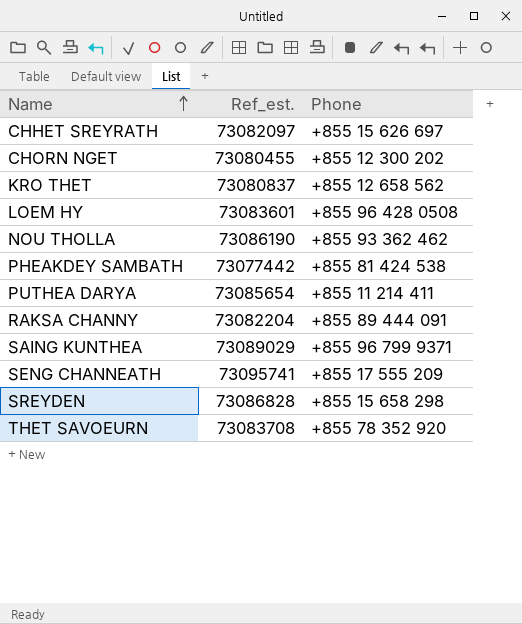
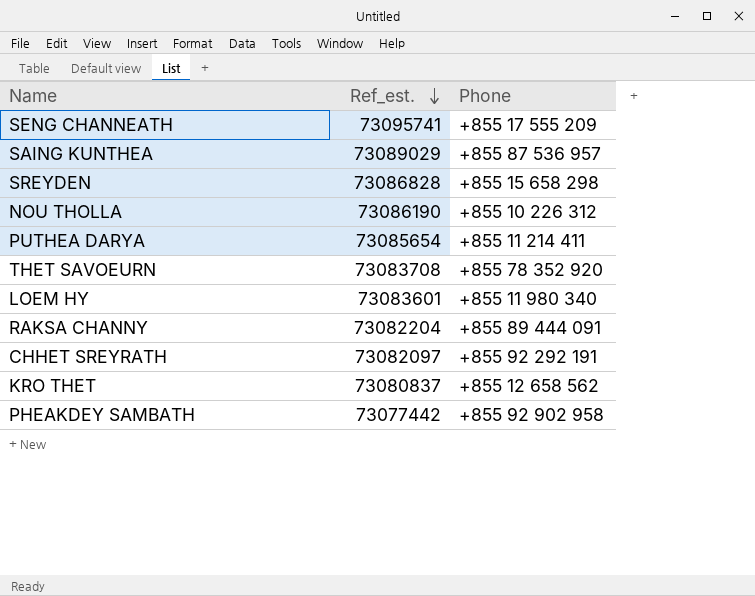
row order: Name ascending -> Ref_est. descending
row CHORN NGET: 73080455 | +855 12 300 202 -> none
SAING KUNTHEA | Phone: +855 96 799 9371 -> +855 87 536 957
NOU THOLLA | Phone: +855 93 362 462 -> +855 10 226 312
LOEM HY | Phone: +855 96 428 0508 -> +855 11 980 340
CHHET SREYRATH | Phone: +855 15 626 697 -> +855 92 292 191
PHEAKDEY SAMBATH | Phone: +855 81 424 538 -> +855 92 902 958

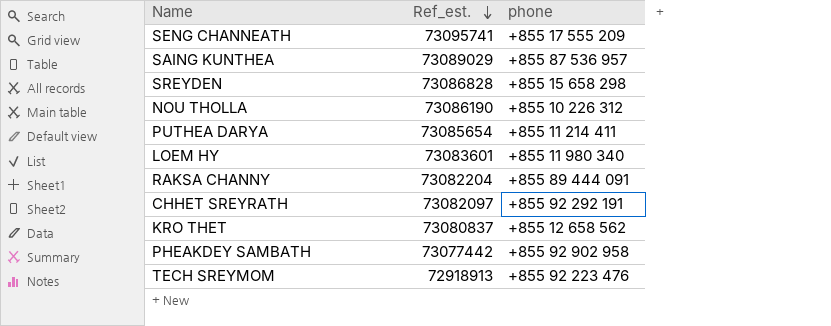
column name: Phone -> phone
row THET SAVOEURN: 73083708 | +855 78 352 920 -> none
row TECH SREYMOM: none -> 72918913 | +855 92 223 476

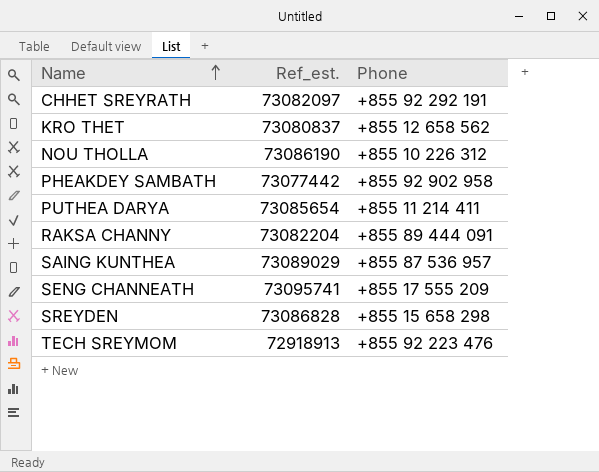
row order: Ref_est. descending -> Name ascending
column name: phone -> Phone
row LOEM HY: 73083601 | +855 11 980 340 -> none

